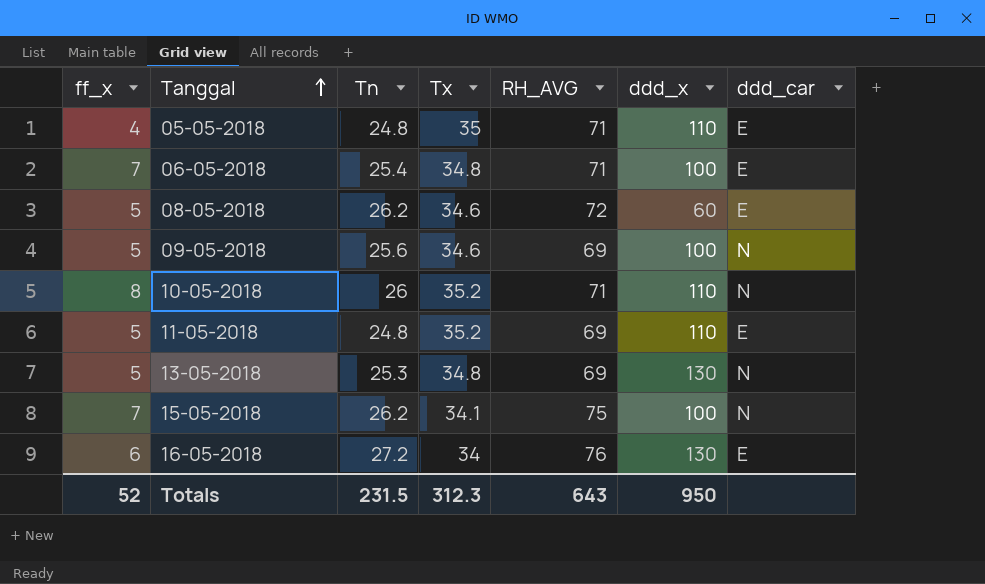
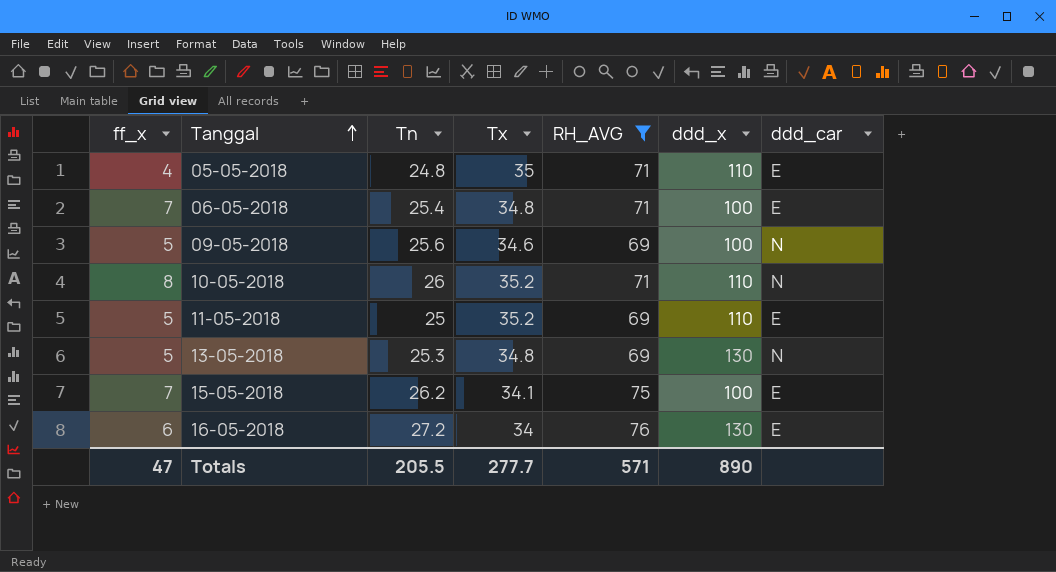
filter: none -> RH_AVG != 72
11-05-2018 | Tn: 24.8 -> 25
15-05-2018 | ddd_car: N -> E
Totals | ff_x: 52 -> 47
Totals | Tn: 231.5 -> 205.5
Totals | Tx: 312.3 -> 277.7
Totals | RH_AVG: 643 -> 571
Totals | ddd_x: 950 -> 890

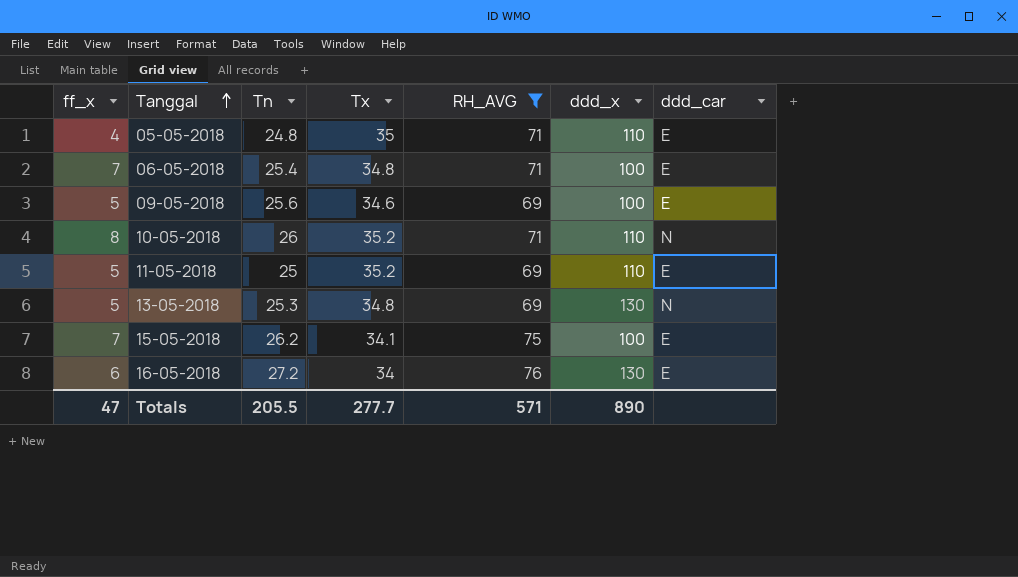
09-05-2018 | ddd_car: N -> E

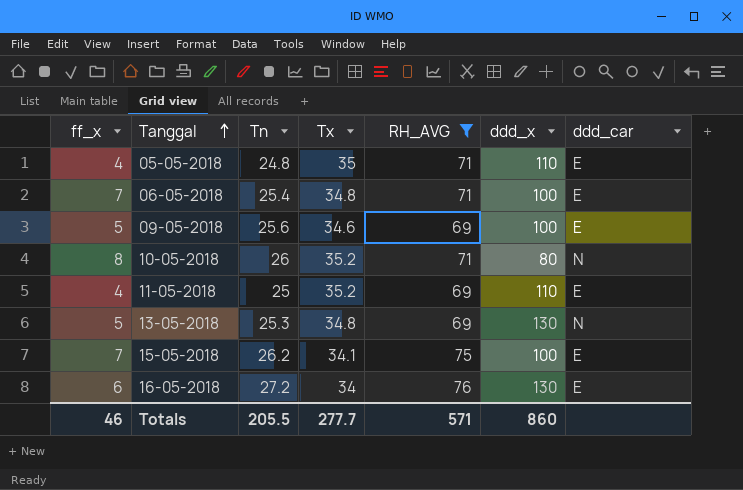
10-05-2018 | ddd_x: 110 -> 80
11-05-2018 | ff_x: 5 -> 4
Totals | ff_x: 47 -> 46
Totals | ddd_x: 890 -> 860

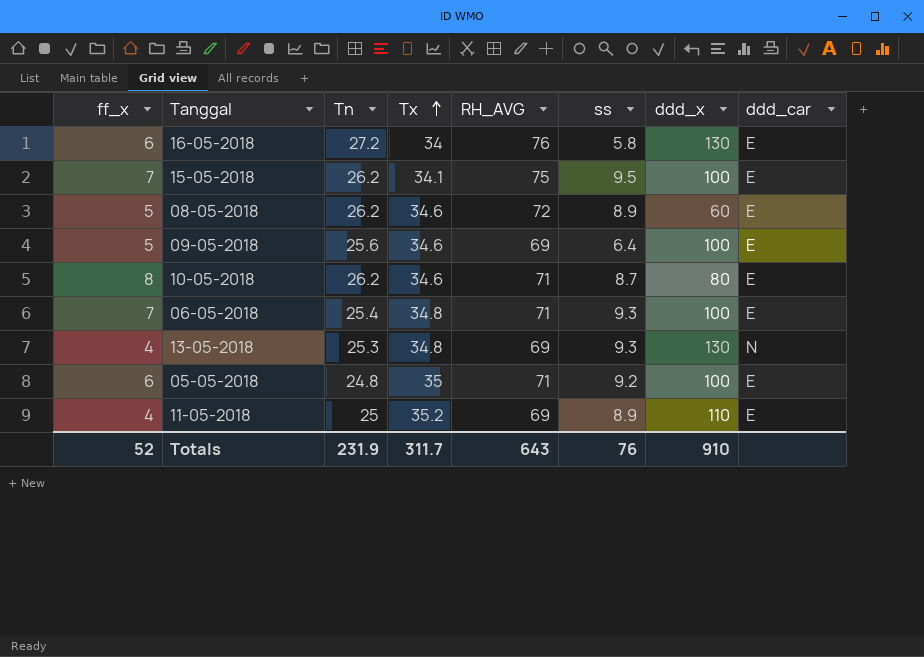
filter: RH_AVG != 72 -> none
row order: Tanggal ascending -> Tx ascending
column ss | position: none -> 6
10-05-2018 | Tn: 26 -> 26.2
10-05-2018 | Tx: 35.2 -> 34.6
10-05-2018 | ddd_car: N -> E
13-05-2018 | ff_x: 5 -> 4
05-05-2018 | ff_x: 4 -> 6
05-05-2018 | ddd_x: 110 -> 100
Totals | ff_x: 46 -> 52
Totals | Tn: 205.5 -> 231.9
Totals | Tx: 277.7 -> 311.7
Totals | RH_AVG: 571 -> 643
Totals | ddd_x: 860 -> 910

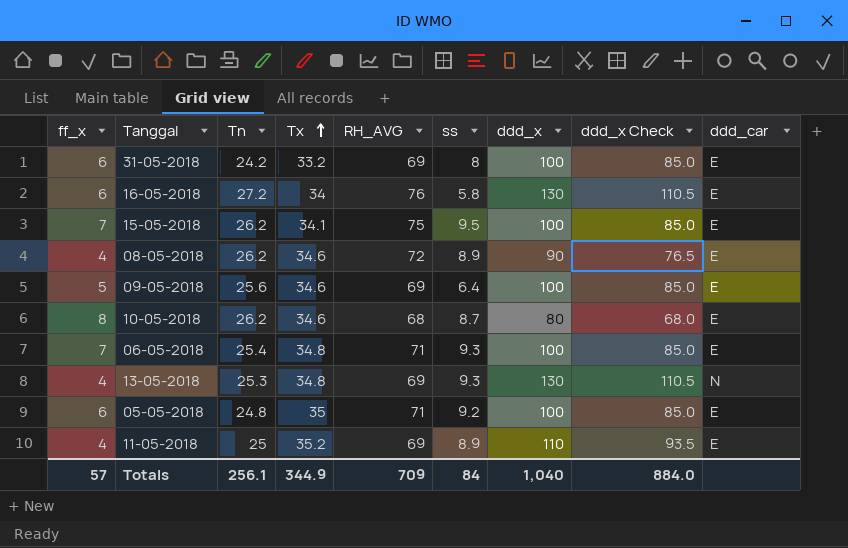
column ddd_x Check | formula: none -> [ddd_x] * 0.85
row 31-05-2018: none -> 6 | 24.2 | 33.2 | 69 | 8 | 100 | 85.0 | E
08-05-2018 | ff_x: 5 -> 4
08-05-2018 | ddd_x: 60 -> 90
10-05-2018 | RH_AVG: 71 -> 68
Totals | ff_x: 52 -> 57
Totals | Tn: 231.9 -> 256.1
Totals | Tx: 311.7 -> 344.9
Totals | RH_AVG: 643 -> 709
Totals | ss: 76 -> 84
Totals | ddd_x: 910 -> 1,040

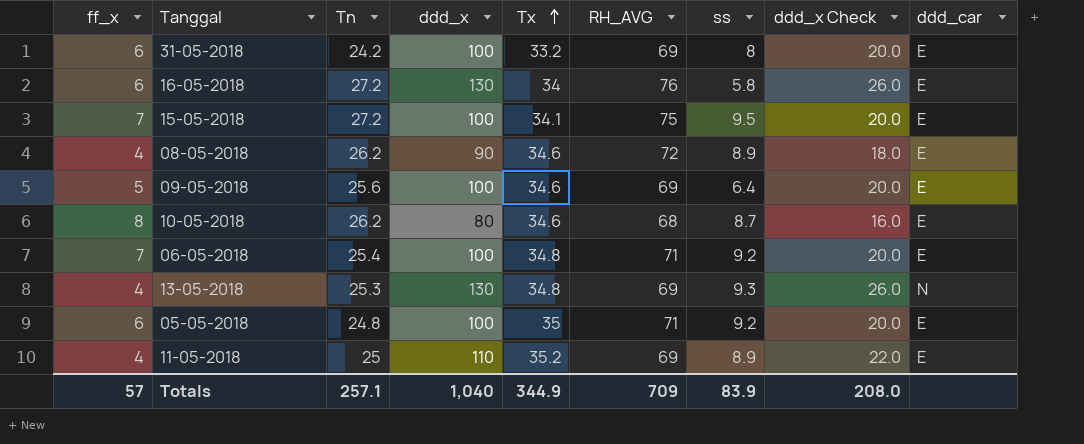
column ddd_x | position: 7 -> 4
column ddd_x Check | formula: [ddd_x] * 0.85 -> [ddd_x] * 0.2
15-05-2018 | Tn: 26.2 -> 27.2
06-05-2018 | ss: 9.3 -> 9.2
Totals | Tn: 256.1 -> 257.1
Totals | ss: 84 -> 83.9
Totals | ddd_x Check: 884.0 -> 208.0

